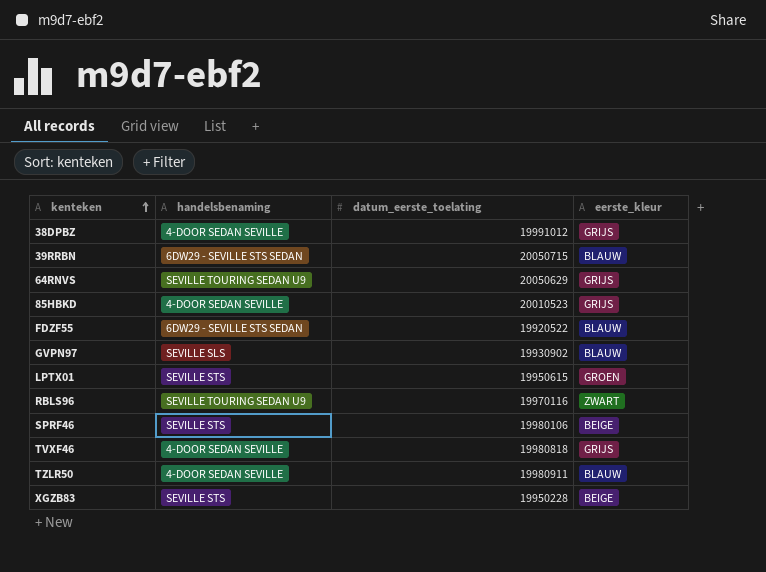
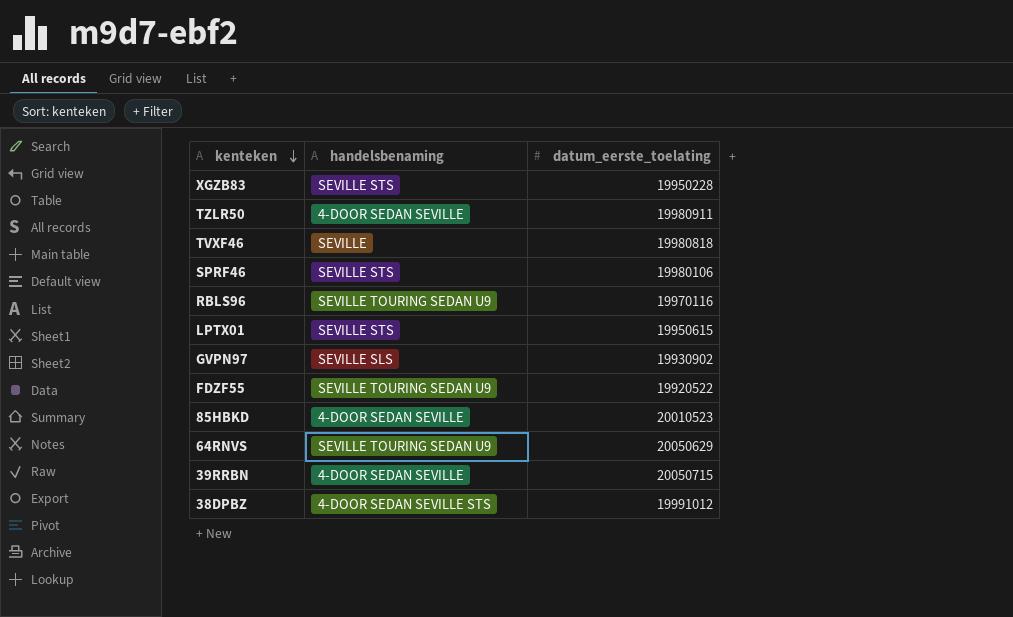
row order: kenteken ascending -> kenteken descending
column eerste_kleur | position: 4 -> none
TVXF46 | handelsbenaming: 4-DOOR SEDAN SEVILLE -> SEVILLE
FDZF55 | handelsbenaming: 6DW29 - SEVILLE STS SEDAN -> SEVILLE TOURING SEDAN U9
39RRBN | handelsbenaming: 6DW29 - SEVILLE STS SEDAN -> 4-DOOR SEDAN SEVILLE
38DPBZ | handelsbenaming: 4-DOOR SEDAN SEVILLE -> 4-DOOR SEDAN SEVILLE STS

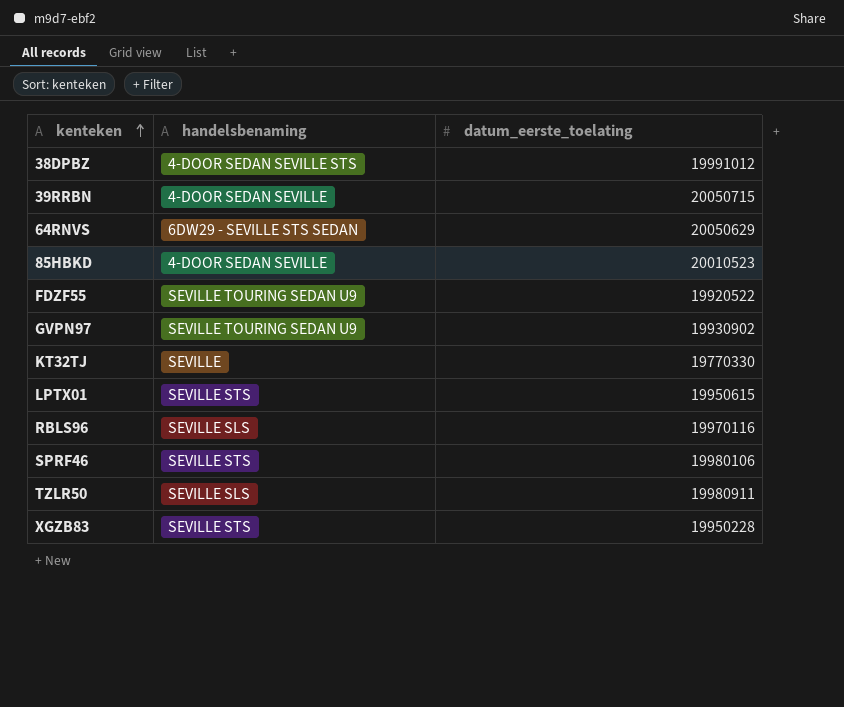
row order: kenteken descending -> kenteken ascending
row TVXF46: SEVILLE | 19980818 -> none
64RNVS | handelsbenaming: SEVILLE TOURING SEDAN U9 -> 6DW29 - SEVILLE STS SEDAN
GVPN97 | handelsbenaming: SEVILLE SLS -> SEVILLE TOURING SEDAN U9
row KT32TJ: none -> SEVILLE | 19770330
RBLS96 | handelsbenaming: SEVILLE TOURING SEDAN U9 -> SEVILLE SLS
TZLR50 | handelsbenaming: 4-DOOR SEDAN SEVILLE -> SEVILLE SLS

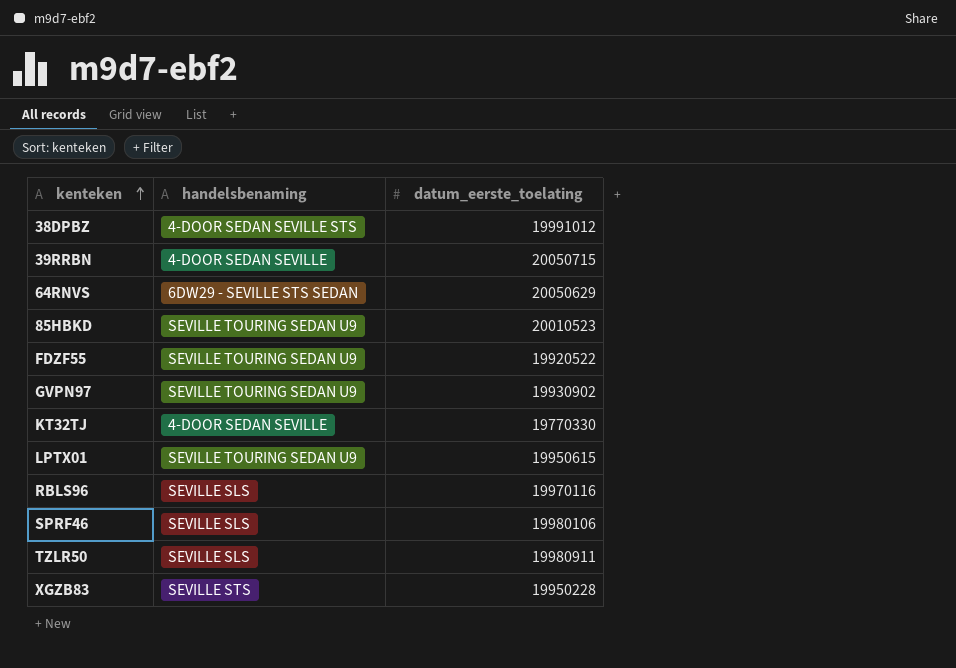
85HBKD | handelsbenaming: 4-DOOR SEDAN SEVILLE -> SEVILLE TOURING SEDAN U9
KT32TJ | handelsbenaming: SEVILLE -> 4-DOOR SEDAN SEVILLE
LPTX01 | handelsbenaming: SEVILLE STS -> SEVILLE TOURING SEDAN U9
SPRF46 | handelsbenaming: SEVILLE STS -> SEVILLE SLS

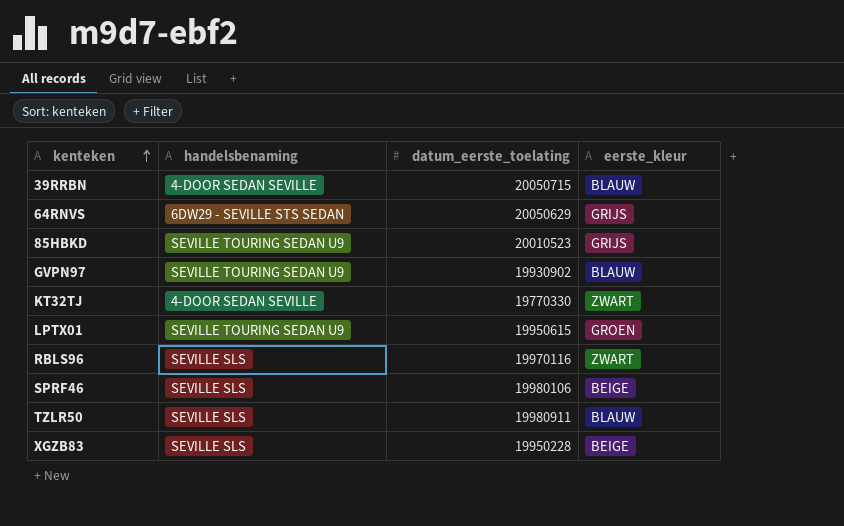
column eerste_kleur | position: none -> 4
row 38DPBZ: 4-DOOR SEDAN SEVILLE STS | 19991012 -> none
row FDZF55: SEVILLE TOURING SEDAN U9 | 19920522 -> none
XGZB83 | handelsbenaming: SEVILLE STS -> SEVILLE SLS

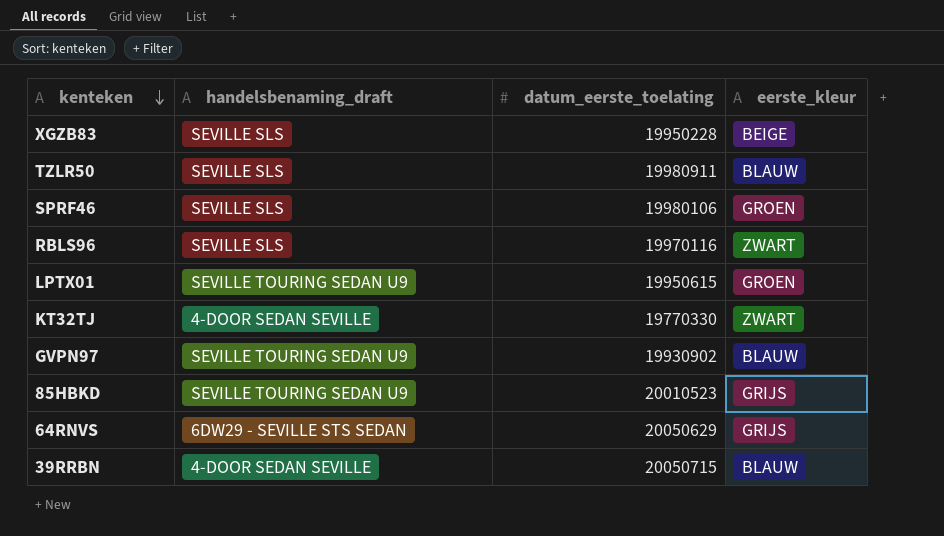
row order: kenteken ascending -> kenteken descending
column name: handelsbenaming -> handelsbenaming_draft
SPRF46 | eerste_kleur: BEIGE -> GROEN

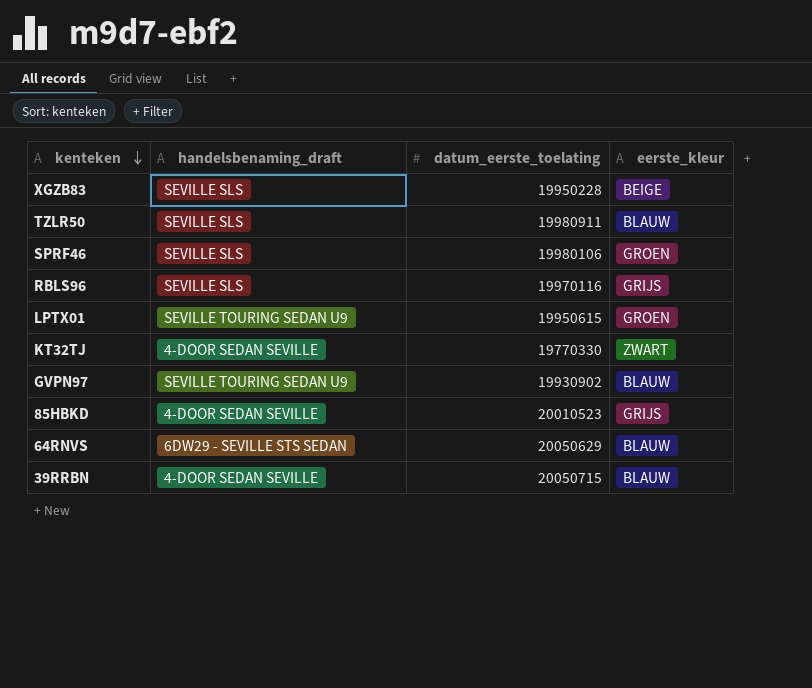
RBLS96 | eerste_kleur: ZWART -> GRIJS
85HBKD | handelsbenaming_draft: SEVILLE TOURING SEDAN U9 -> 4-DOOR SEDAN SEVILLE
64RNVS | eerste_kleur: GRIJS -> BLAUW

